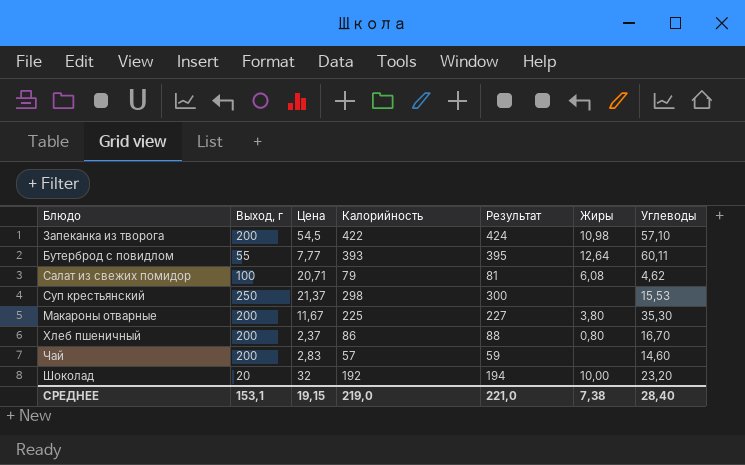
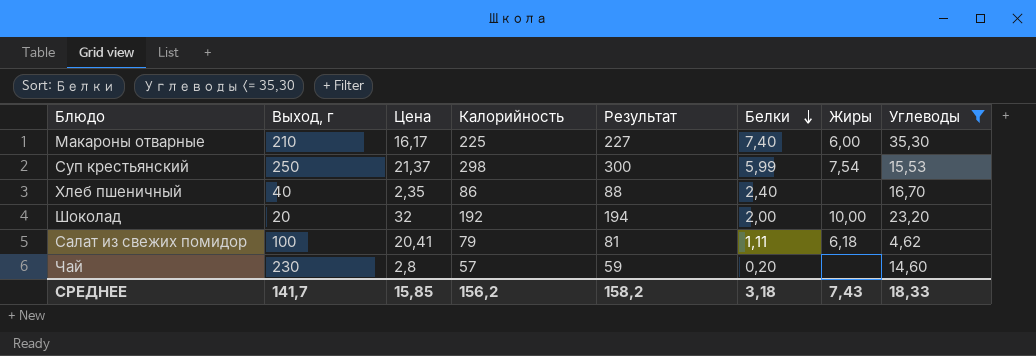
filter: none -> Углеводы <= 35,30
row order: none -> Белки descending
column Белки | position: none -> 6
Макароны отварные | Выход, г: 200 -> 210
Макароны отварные | Цена: 11,67 -> 16,17
Макароны отварные | Жиры: 3,80 -> 6,00
Суп крестьянский | Жиры: none -> 7,54
Хлеб пшеничный | Выход, г: 200 -> 40
Хлеб пшеничный | Цена: 2,37 -> 2,35
Хлеб пшеничный | Жиры: 0,80 -> none
Салат из свежих помидор | Цена: 20,71 -> 20,41
Салат из свежих помидор | Жиры: 6,08 -> 6,18
Чай | Выход, г: 200 -> 230
Чай | Цена: 2,83 -> 2,8
СРЕДНЕЕ | Выход, г: 153,1 -> 141,7
СРЕДНЕЕ | Цена: 19,15 -> 15,85
СРЕДНЕЕ | Калорийность: 219,0 -> 156,2
СРЕДНЕЕ | Результат: 221,0 -> 158,2
СРЕДНЕЕ | Жиры: 7,38 -> 7,43
СРЕДНЕЕ | Углеводы: 28,40 -> 18,33

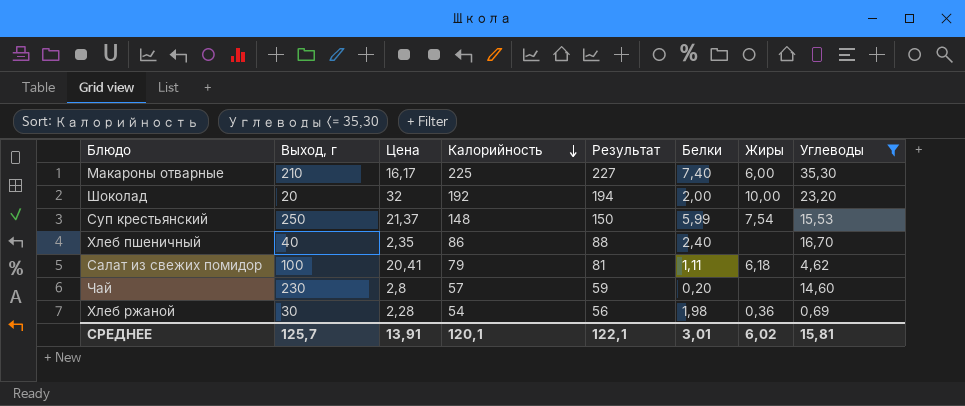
row order: Белки descending -> Калорийность descending
Суп крестьянский | Калорийность: 298 -> 148
Суп крестьянский | Результат: 300 -> 150
row Хлеб ржаной: none -> 30 | 2,28 | 54 | 56 | 1,98 | 0,36 | 0,69
СРЕДНЕЕ | Выход, г: 141,7 -> 125,7
СРЕДНЕЕ | Цена: 15,85 -> 13,91
СРЕДНЕЕ | Калорийность: 156,2 -> 120,1
СРЕДНЕЕ | Результат: 158,2 -> 122,1
СРЕДНЕЕ | Белки: 3,18 -> 3,01
СРЕДНЕЕ | Жиры: 7,43 -> 6,02
СРЕДНЕЕ | Углеводы: 18,33 -> 15,81

